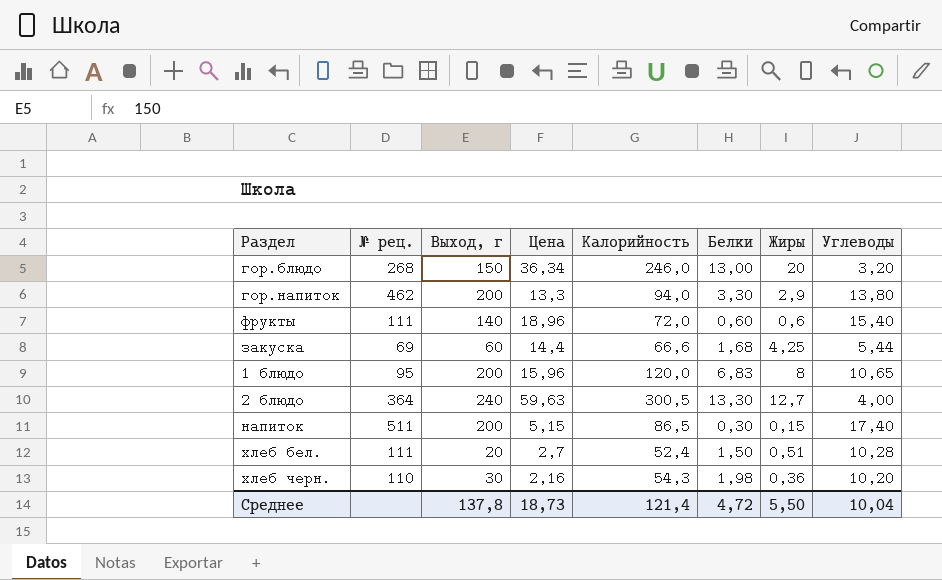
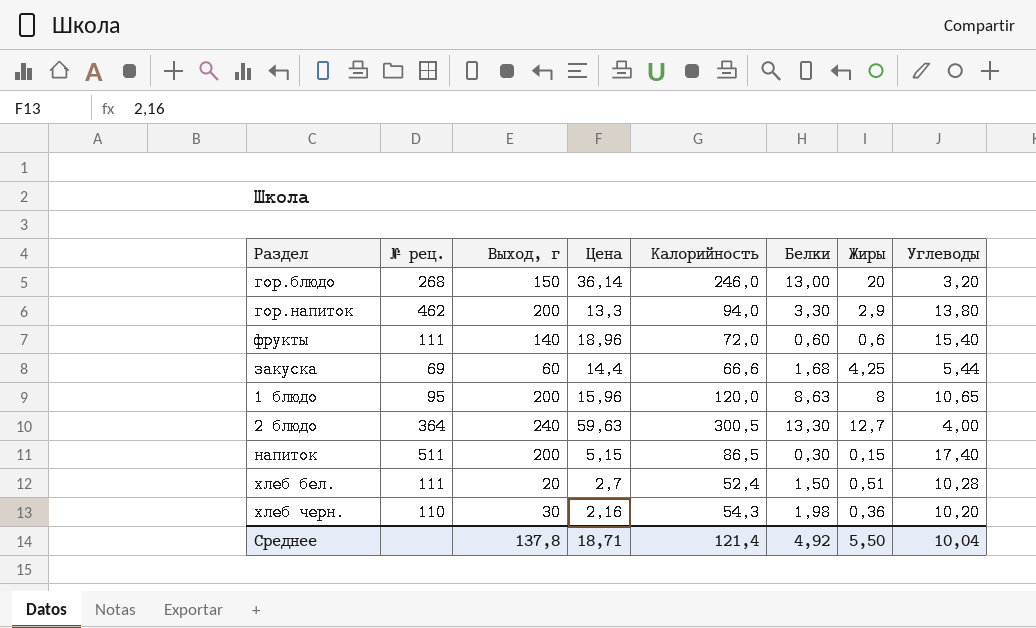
гор.блюдо | Цена: 36,34 -> 36,14
1 блюдо | Белки: 6,83 -> 8,63
Среднее | Цена: 18,73 -> 18,71
Среднее | Белки: 4,72 -> 4,92

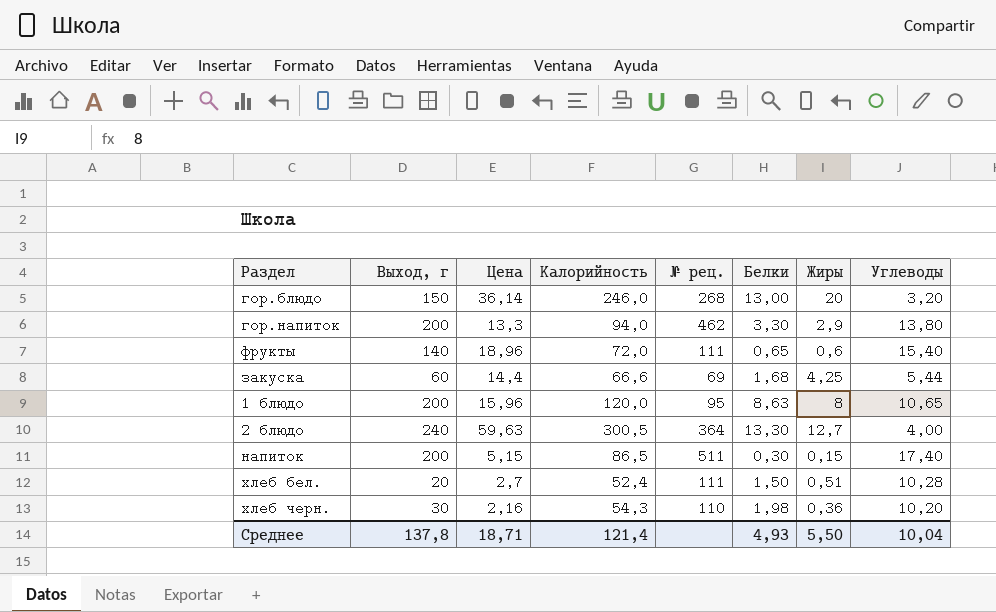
column № рец. | position: 2 -> 5
фрукты | Белки: 0,60 -> 0,65
Среднее | Белки: 4,92 -> 4,93

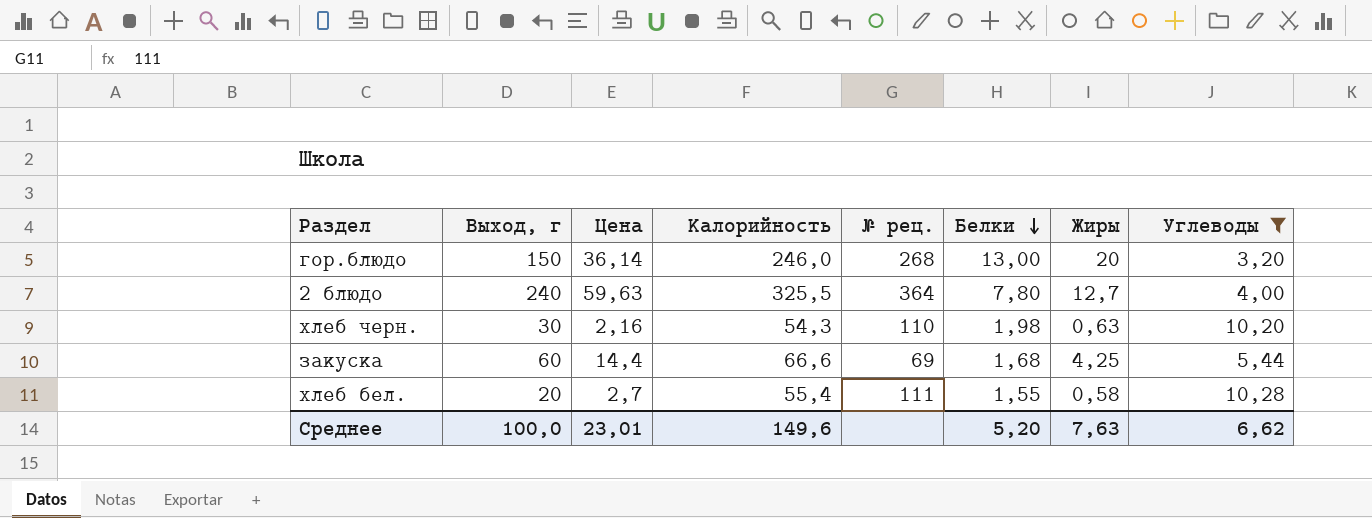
filter: none -> Углеводы <= 10,28
row order: none -> Белки descending
2 блюдо | Калорийность: 300,5 -> 325,5
2 блюдо | Белки: 13,30 -> 7,80
хлеб черн. | Жиры: 0,36 -> 0,63
хлеб бел. | Калорийность: 52,4 -> 55,4
хлеб бел. | Белки: 1,50 -> 1,55
хлеб бел. | Жиры: 0,51 -> 0,58
Среднее | Выход, г: 137,8 -> 100,0
Среднее | Цена: 18,71 -> 23,01
Среднее | Калорийность: 121,4 -> 149,6
Среднее | Белки: 4,93 -> 5,20
Среднее | Жиры: 5,50 -> 7,63
Среднее | Углеводы: 10,04 -> 6,62

